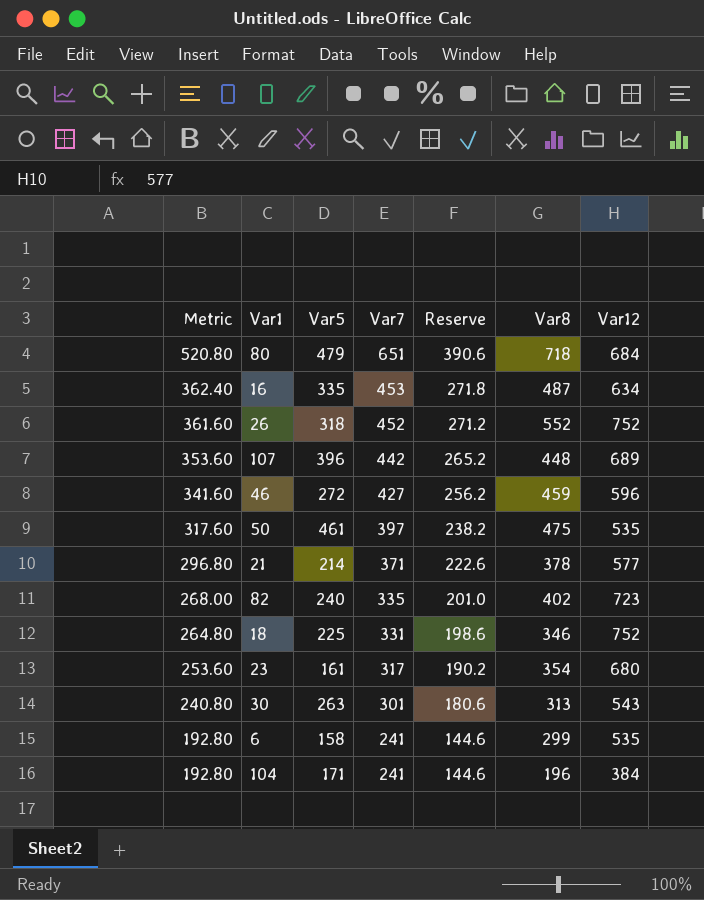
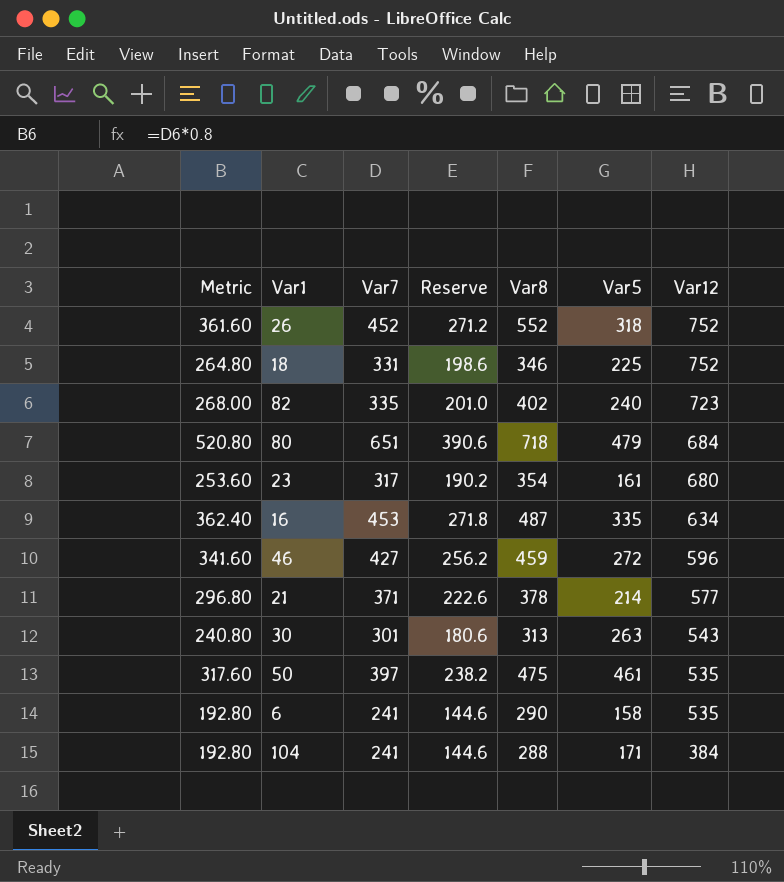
row order: Metric descending -> Var12 descending
column Var5 | position: 3 -> 6
row 107: 353.60 | 396 | 442 | 265.2 | 448 | 689 -> none
6 | Var8: 299 -> 290
104 | Var8: 196 -> 288

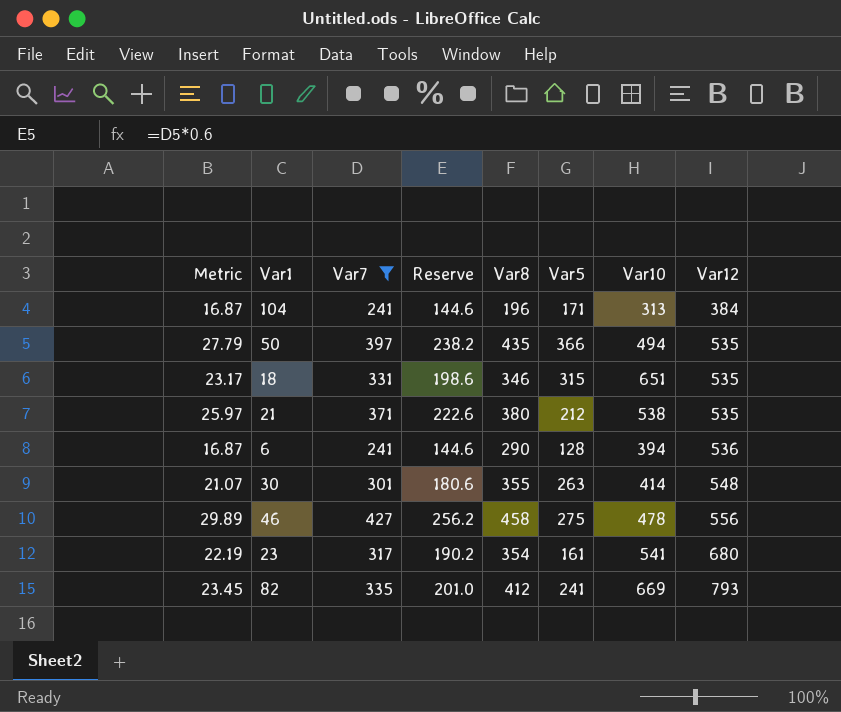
filter: none -> Var7 <= 427
row order: Var12 descending -> Var12 ascending
column Metric | formula: [Var7] * 0.8 -> [Var7] * 0.07
column Var10 | position: none -> 7
104 | Var8: 288 -> 196
50 | Var8: 475 -> 435
50 | Var5: 461 -> 366
18 | Var5: 225 -> 315
18 | Var12: 752 -> 535
21 | Var8: 378 -> 380
21 | Var5: 214 -> 212
21 | Var12: 577 -> 535
6 | Var5: 158 -> 128
6 | Var12: 535 -> 536
30 | Var8: 313 -> 355
30 | Var12: 543 -> 548
46 | Var8: 459 -> 458
46 | Var5: 272 -> 275
46 | Var12: 596 -> 556
82 | Var8: 402 -> 412
82 | Var5: 240 -> 241
82 | Var12: 723 -> 793

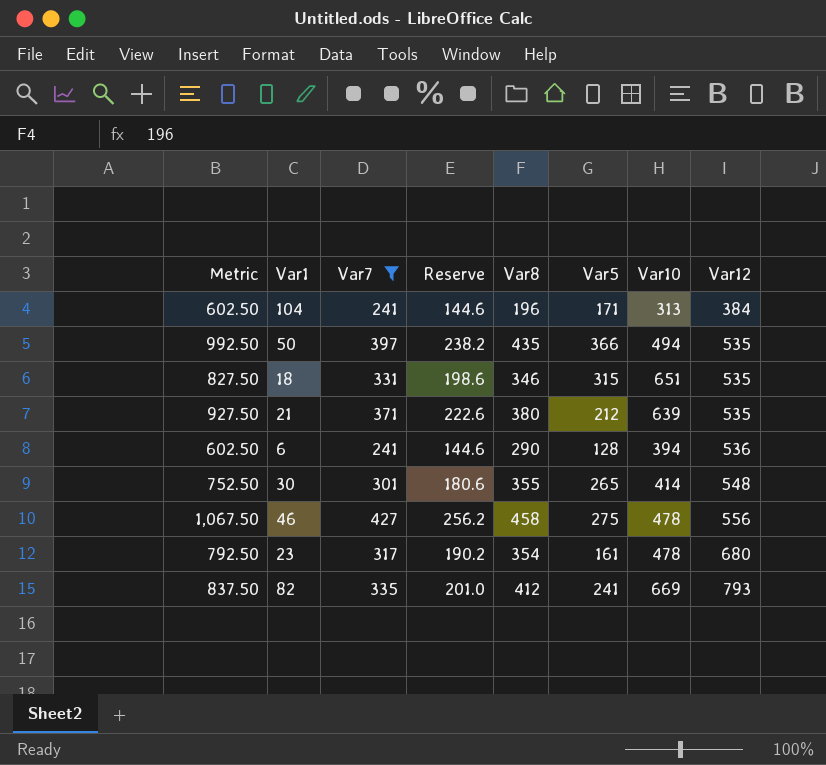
column Metric | formula: [Var7] * 0.07 -> [Var7] * 2.5
21 | Var10: 538 -> 639
30 | Var5: 263 -> 265
23 | Var10: 541 -> 478

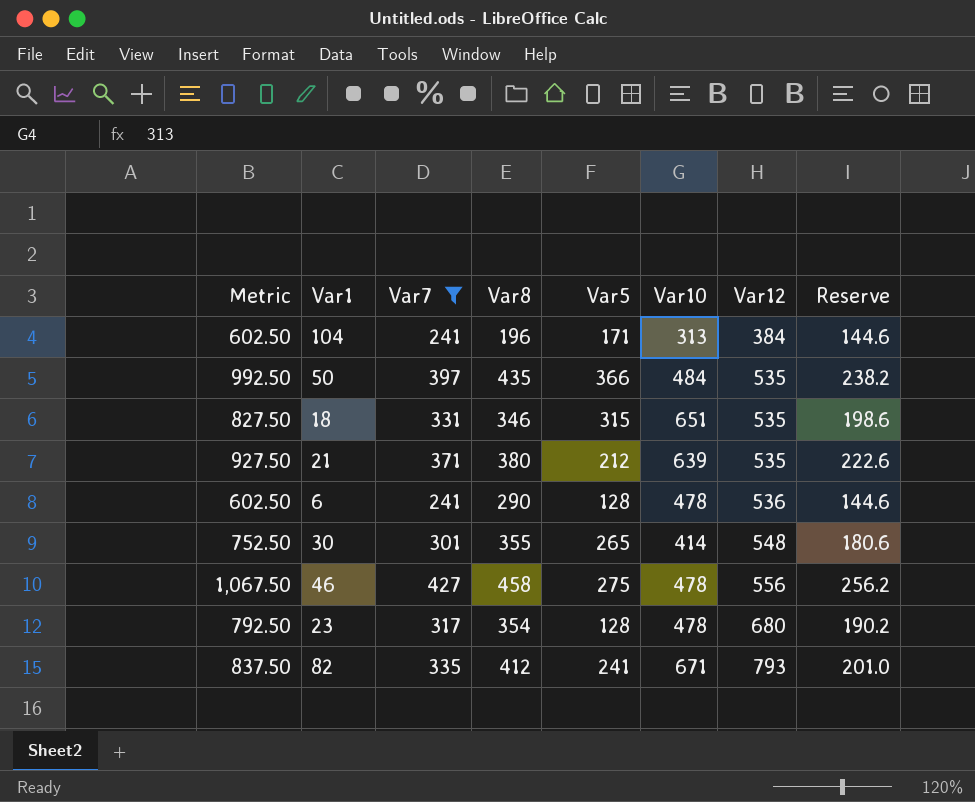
column Reserve | position: 4 -> 8
50 | Var10: 494 -> 484
6 | Var10: 394 -> 478
23 | Var5: 161 -> 128
82 | Var10: 669 -> 671

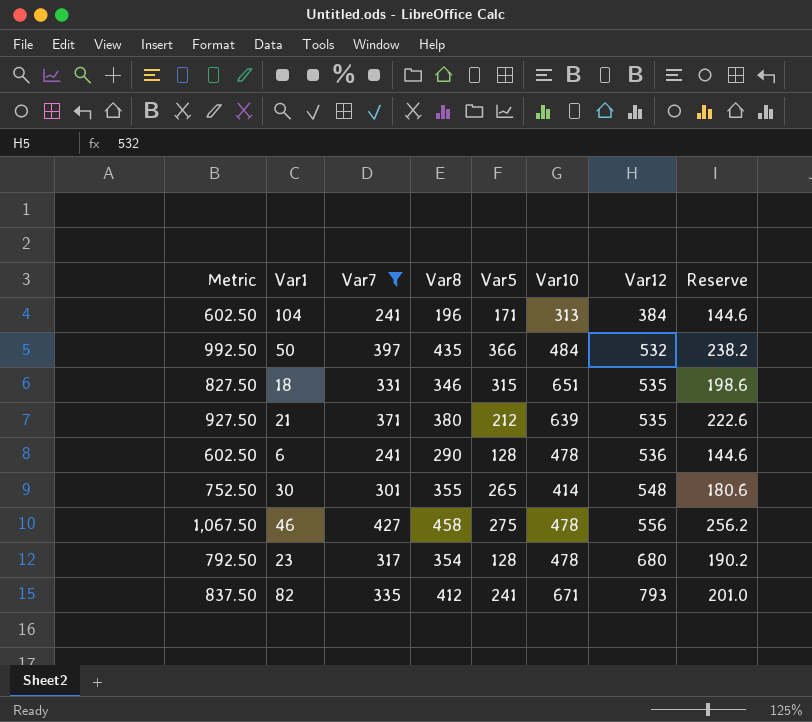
50 | Var12: 535 -> 532

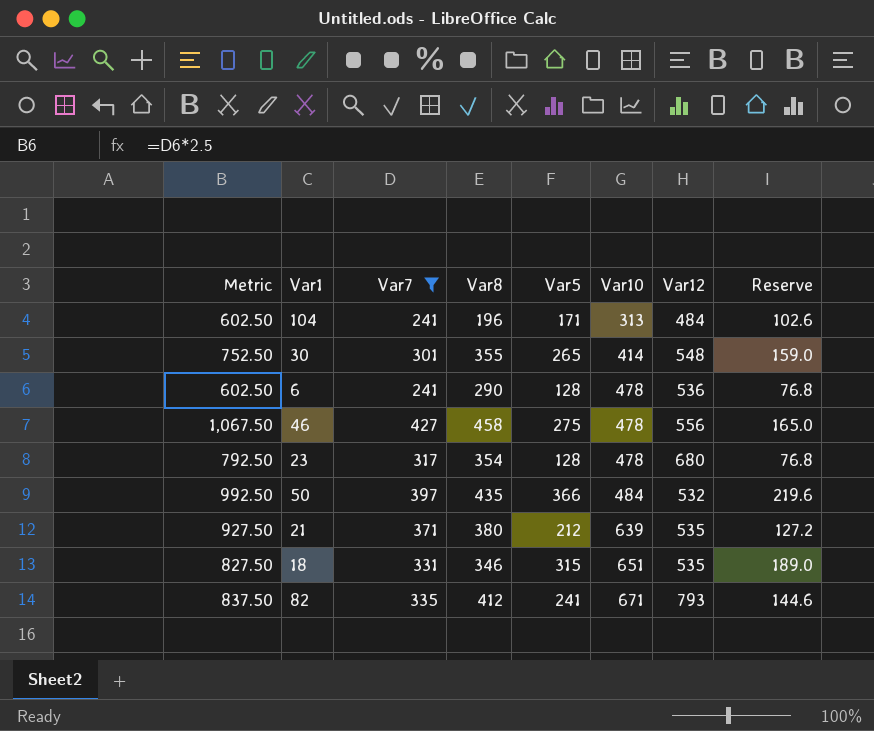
row order: Var12 ascending -> Var10 ascending
column Reserve | formula: [Var7] * 0.6 -> [Var5] * 0.6
104 | Var12: 384 -> 484

